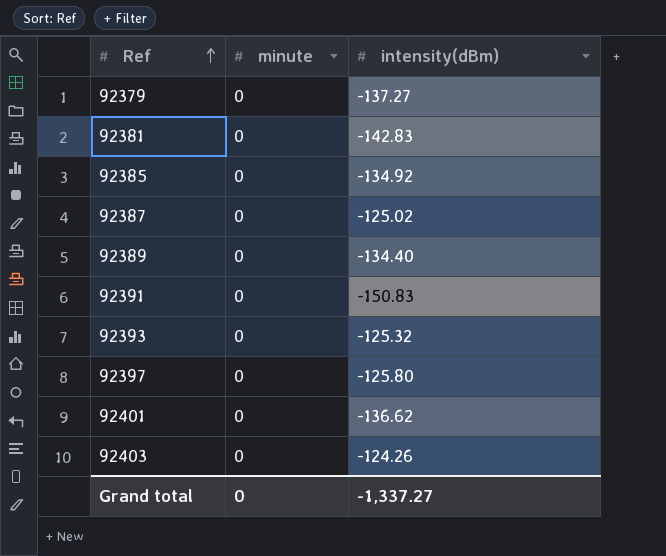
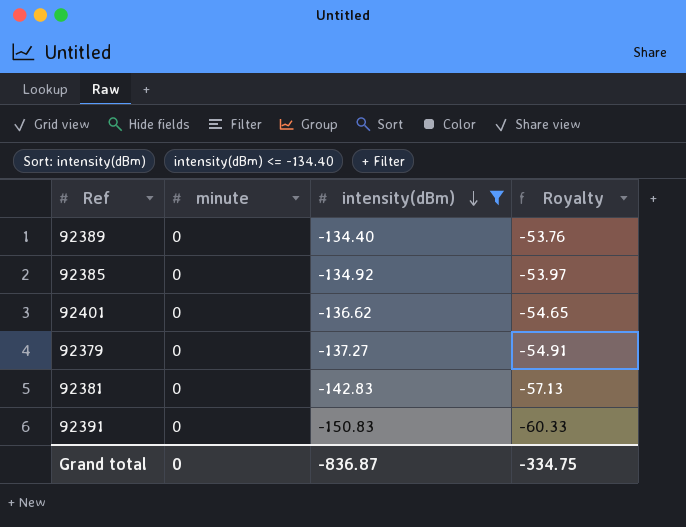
filter: none -> intensity(dBm) <= -134.40
row order: Ref ascending -> intensity(dBm) descending
column Royalty | formula: none -> [intensity(dBm)] * 0.4
Grand total | intensity(dBm): -1,337.27 -> -836.87

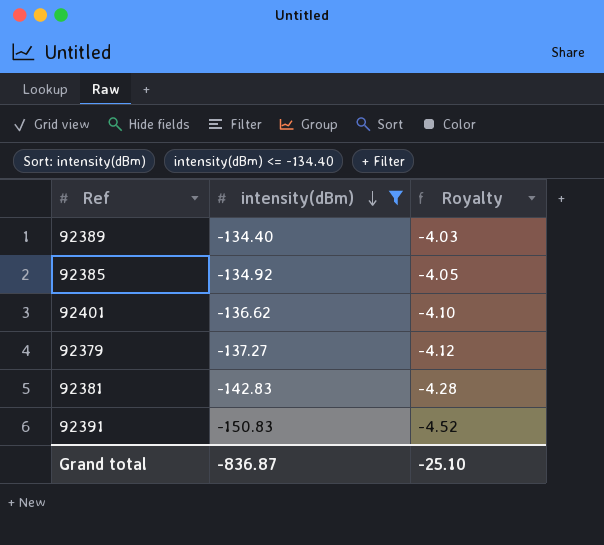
column minute | position: 2 -> none
column Royalty | formula: [intensity(dBm)] * 0.4 -> [intensity(dBm)] * 0.03
Grand total | Royalty: -334.75 -> -25.10

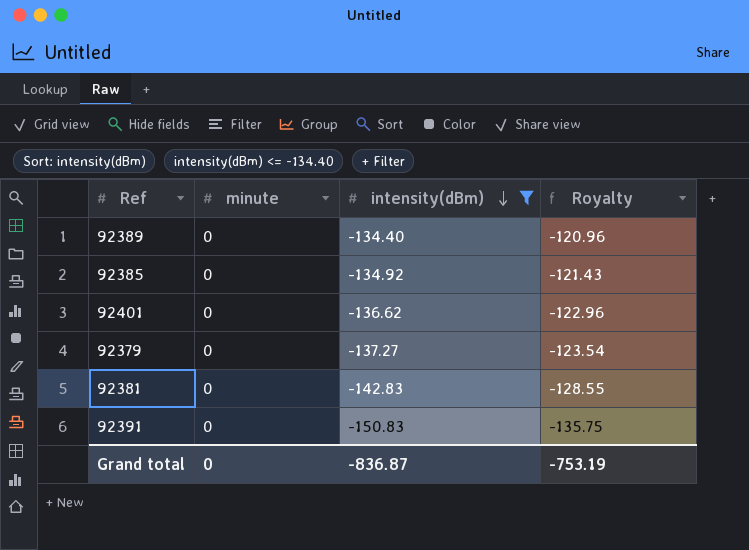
column minute | position: none -> 2
column Royalty | formula: [intensity(dBm)] * 0.03 -> [intensity(dBm)] * 0.9
Grand total | Royalty: -25.10 -> -753.19

